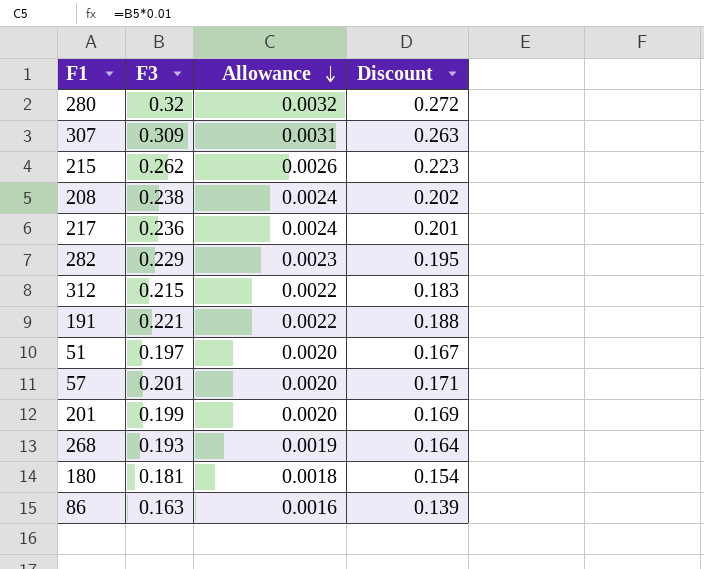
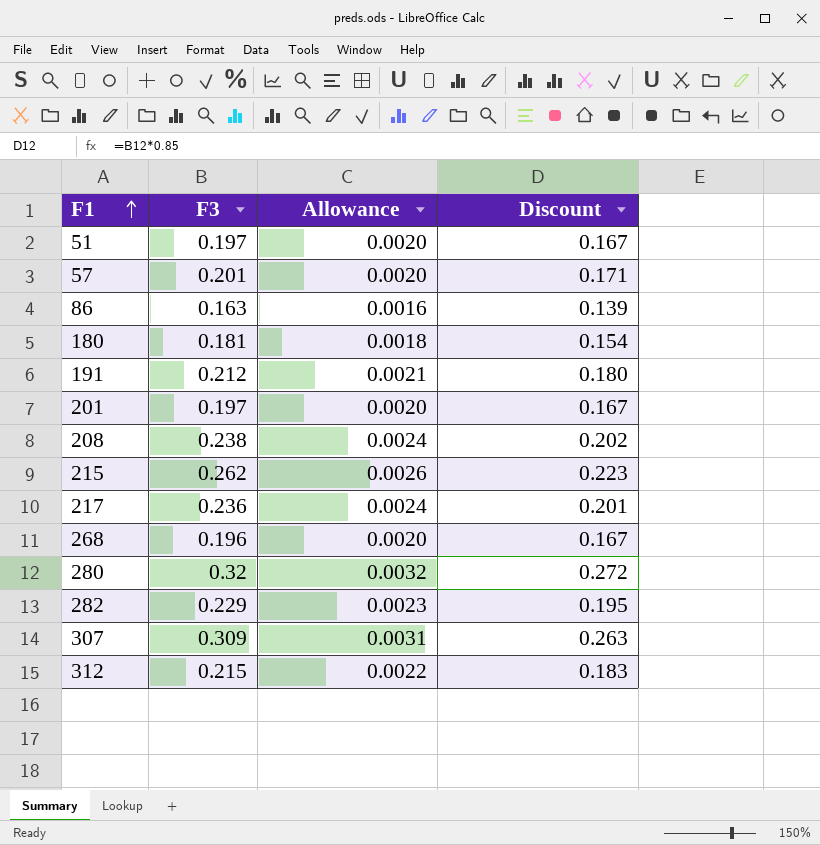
row order: Allowance descending -> F1 ascending
191 | F3: 0.221 -> 0.212
191 | Allowance: 0.0022 -> 0.0021
191 | Discount: 0.188 -> 0.180
201 | F3: 0.199 -> 0.197
201 | Discount: 0.169 -> 0.167
268 | F3: 0.193 -> 0.196
268 | Allowance: 0.0019 -> 0.0020
268 | Discount: 0.164 -> 0.167

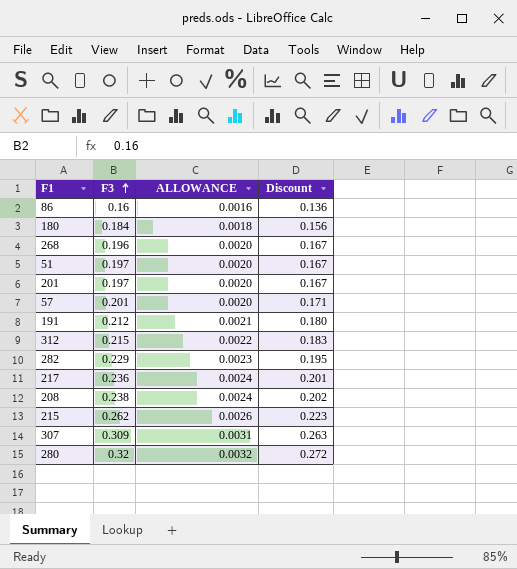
row order: F1 ascending -> F3 ascending
column name: Allowance -> ALLOWANCE
86 | F3: 0.163 -> 0.16
86 | Discount: 0.139 -> 0.136
180 | F3: 0.181 -> 0.184
180 | Discount: 0.154 -> 0.156

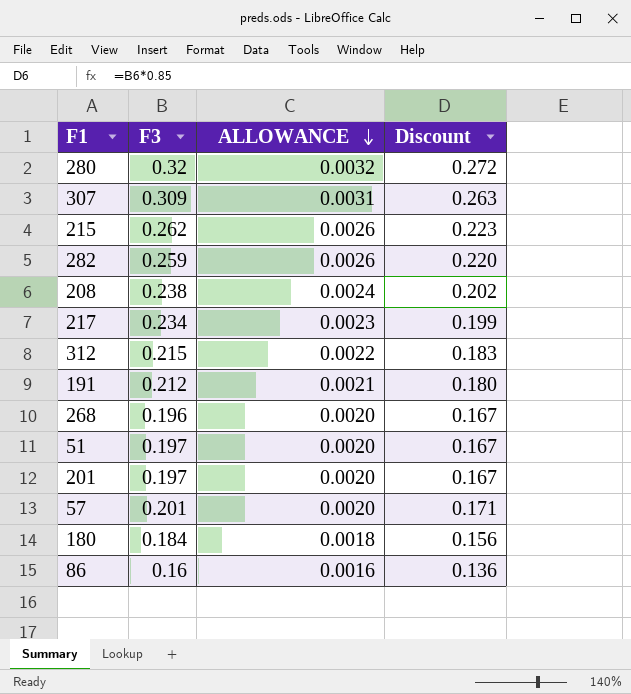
row order: F3 ascending -> ALLOWANCE descending
282 | F3: 0.229 -> 0.259
282 | ALLOWANCE: 0.0023 -> 0.0026
282 | Discount: 0.195 -> 0.220
217 | F3: 0.236 -> 0.234
217 | ALLOWANCE: 0.0024 -> 0.0023
217 | Discount: 0.201 -> 0.199

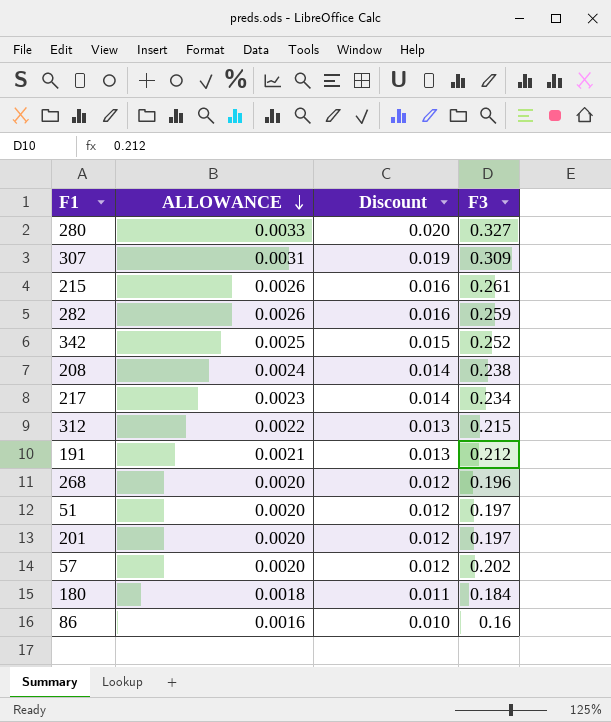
column Discount | formula: [F3] * 0.85 -> [F3] * 0.06
column F3 | position: 2 -> 4
280 | ALLOWANCE: 0.0032 -> 0.0033
280 | F3: 0.32 -> 0.327
215 | F3: 0.262 -> 0.261
row 342: none -> 0.0025 | 0.015 | 0.252
57 | F3: 0.201 -> 0.202

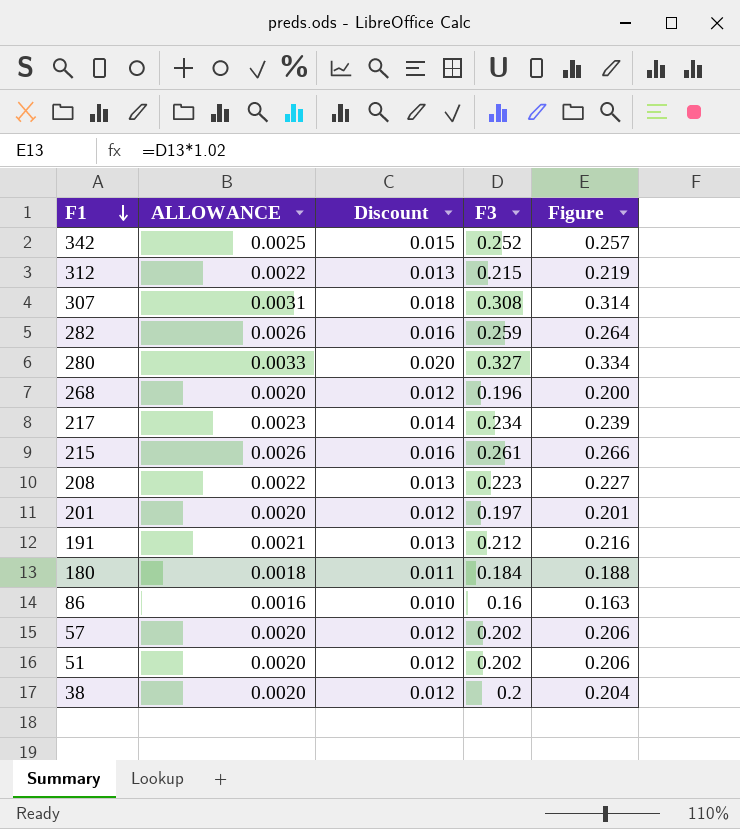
row order: ALLOWANCE descending -> F1 descending
column Figure | formula: none -> [F3] * 1.02
307 | Discount: 0.019 -> 0.018
307 | F3: 0.309 -> 0.308
208 | ALLOWANCE: 0.0024 -> 0.0022
208 | Discount: 0.014 -> 0.013
208 | F3: 0.238 -> 0.223
51 | F3: 0.197 -> 0.202
row 38: none -> 0.0020 | 0.012 | 0.2 | 0.204

